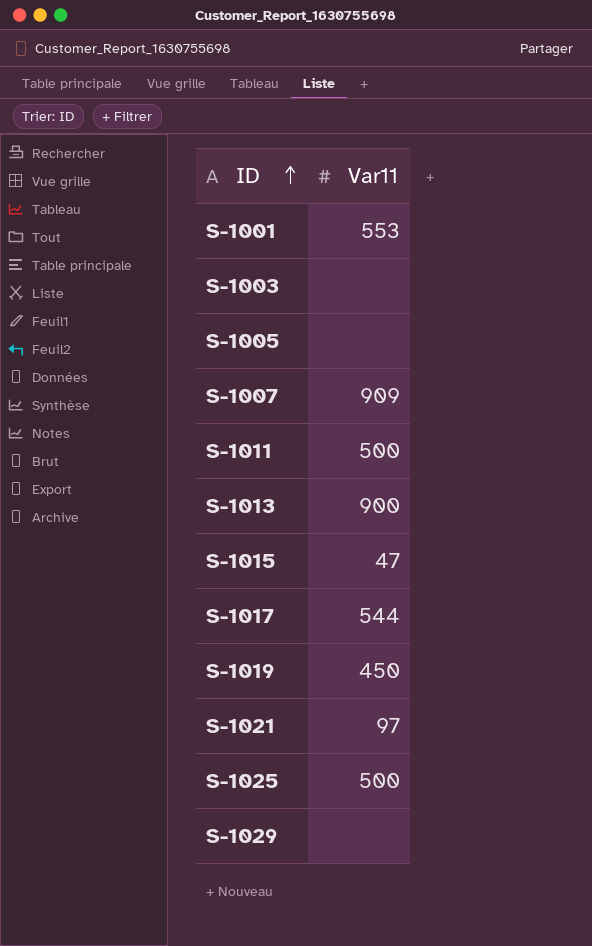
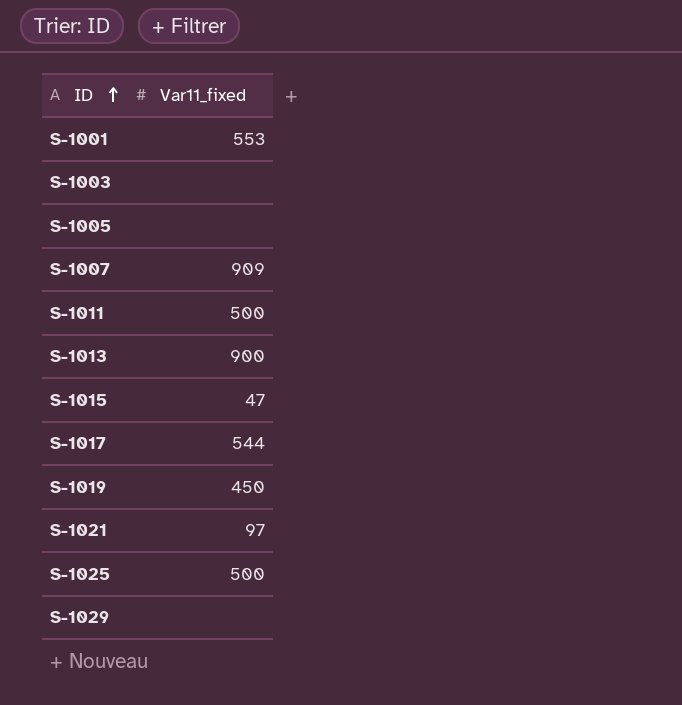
column name: Var11 -> Var11_fixed

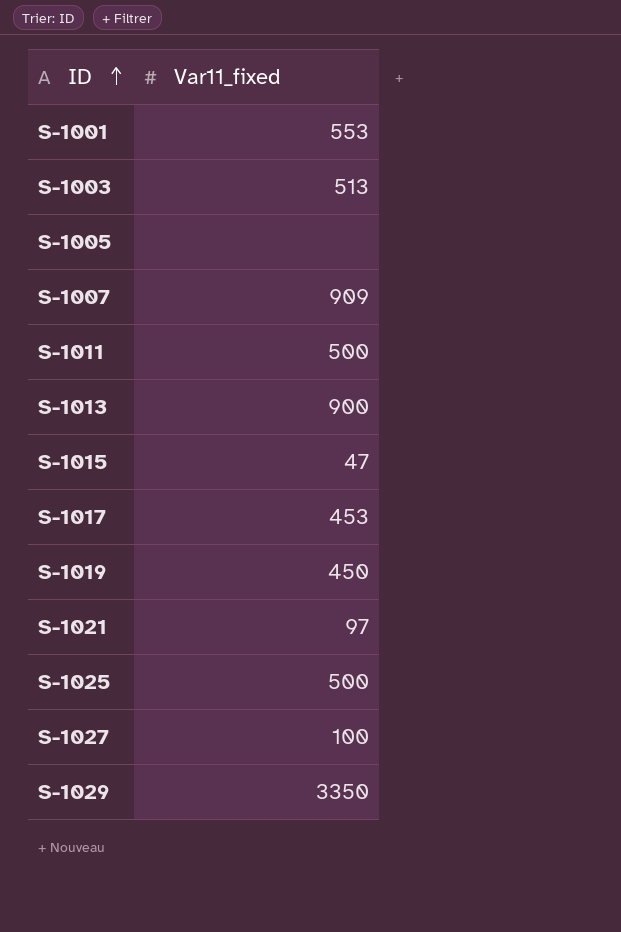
S-1003 | Var11_fixed: none -> 513
S-1017 | Var11_fixed: 544 -> 453
row S-1027: none -> 100
S-1029 | Var11_fixed: none -> 3350

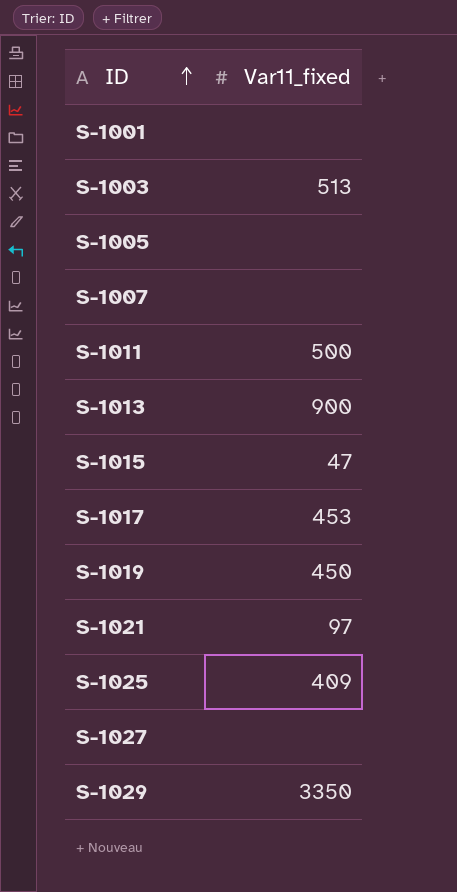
S-1001 | Var11_fixed: 553 -> none
S-1007 | Var11_fixed: 909 -> none
S-1025 | Var11_fixed: 500 -> 409
S-1027 | Var11_fixed: 100 -> none

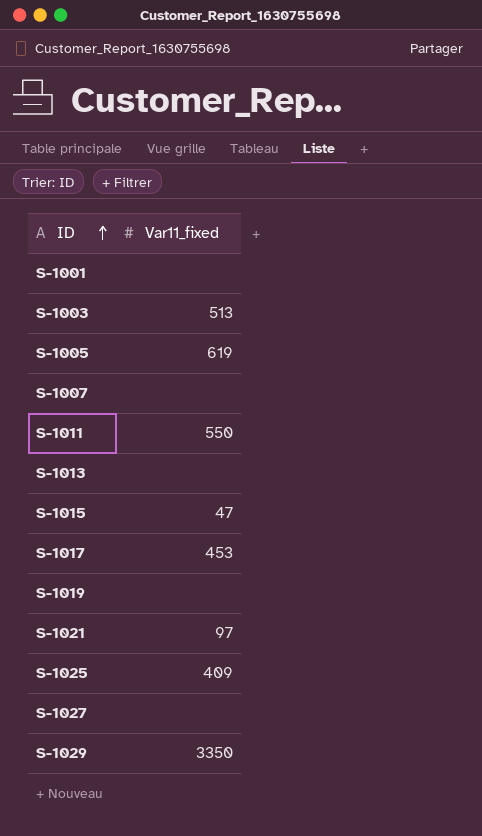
S-1005 | Var11_fixed: none -> 619
S-1011 | Var11_fixed: 500 -> 550
S-1013 | Var11_fixed: 900 -> none
S-1019 | Var11_fixed: 450 -> none

